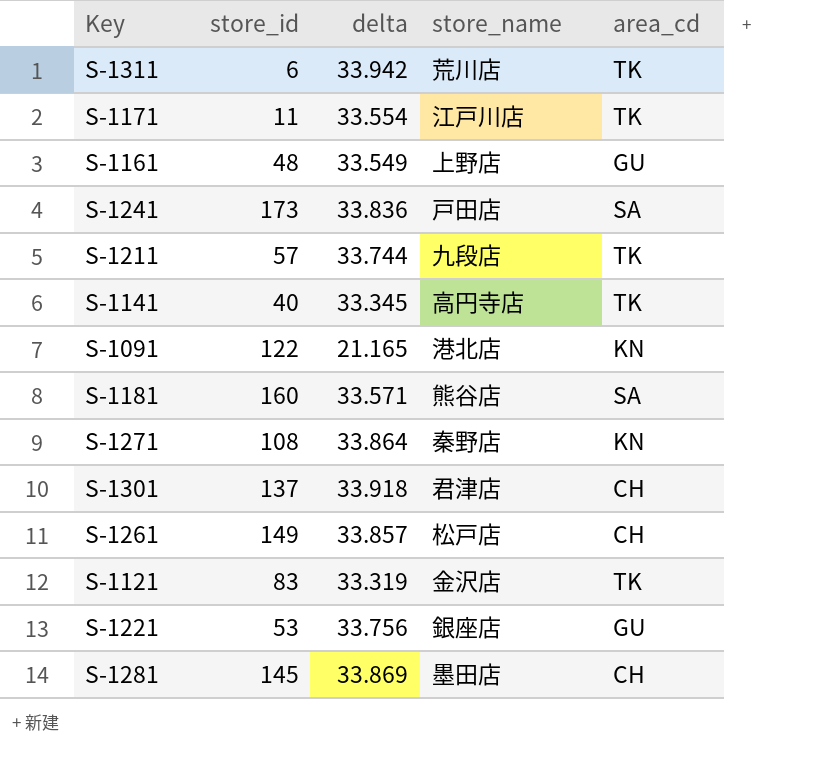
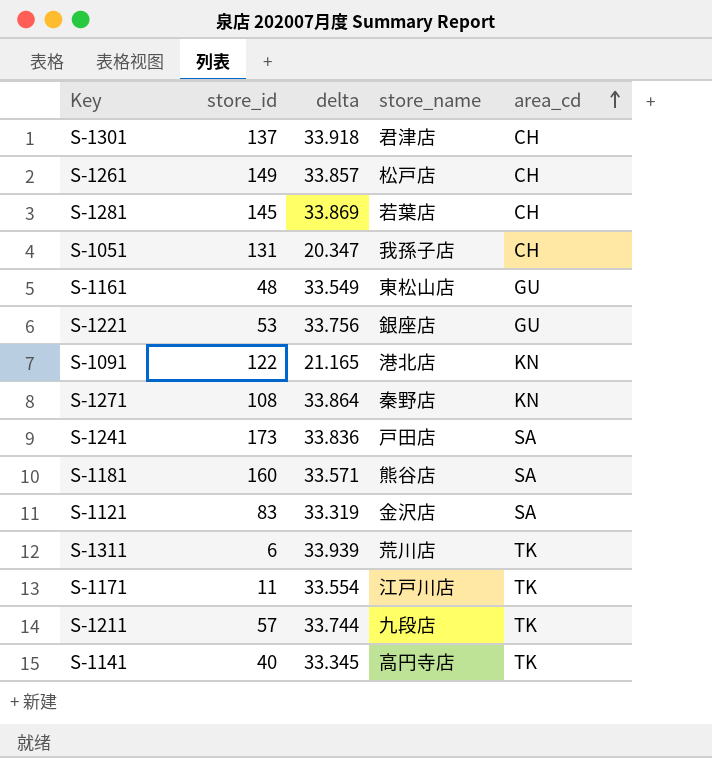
row order: none -> area_cd ascending
S-1281 | store_name: 墨田店 -> 若葉店
row S-1051: none -> 131 | 20.347 | 我孫子店 | CH
S-1161 | store_name: 上野店 -> 東松山店
S-1121 | area_cd: TK -> SA
S-1311 | delta: 33.942 -> 33.939

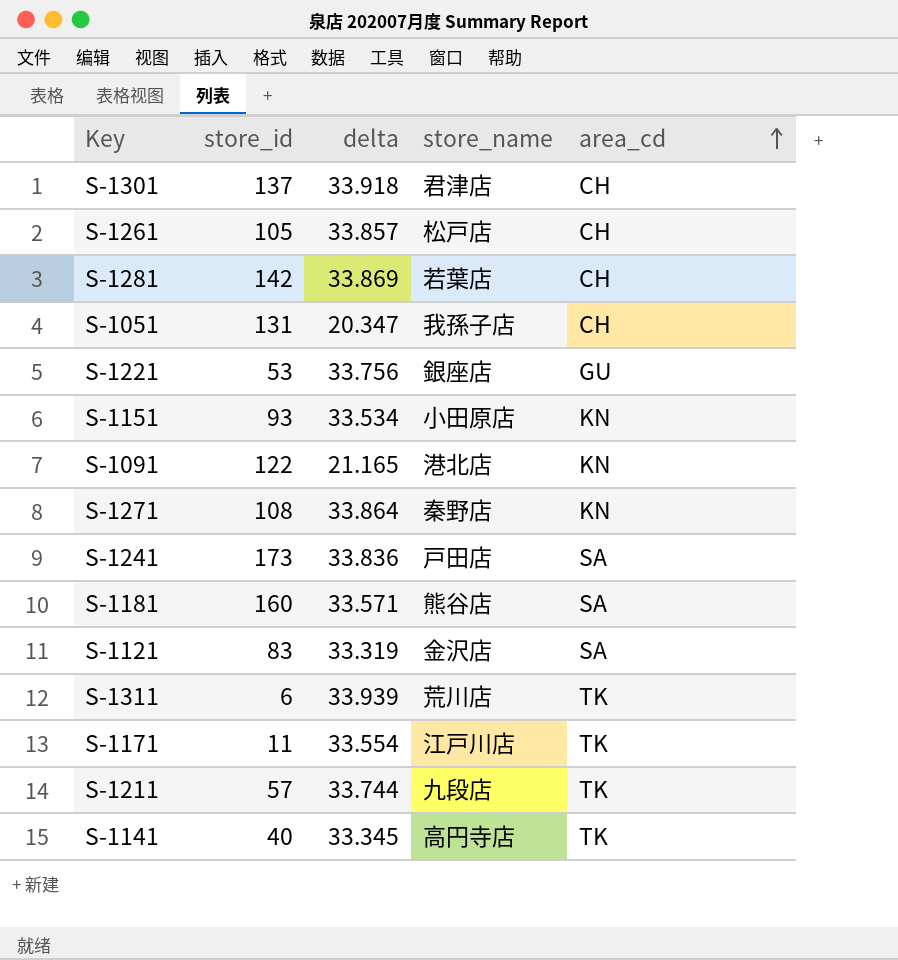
row S-1161: 48 | 33.549 | 東松山店 | GU -> none
S-1261 | store_id: 149 -> 105
S-1281 | store_id: 145 -> 142
row S-1151: none -> 93 | 33.534 | 小田原店 | KN

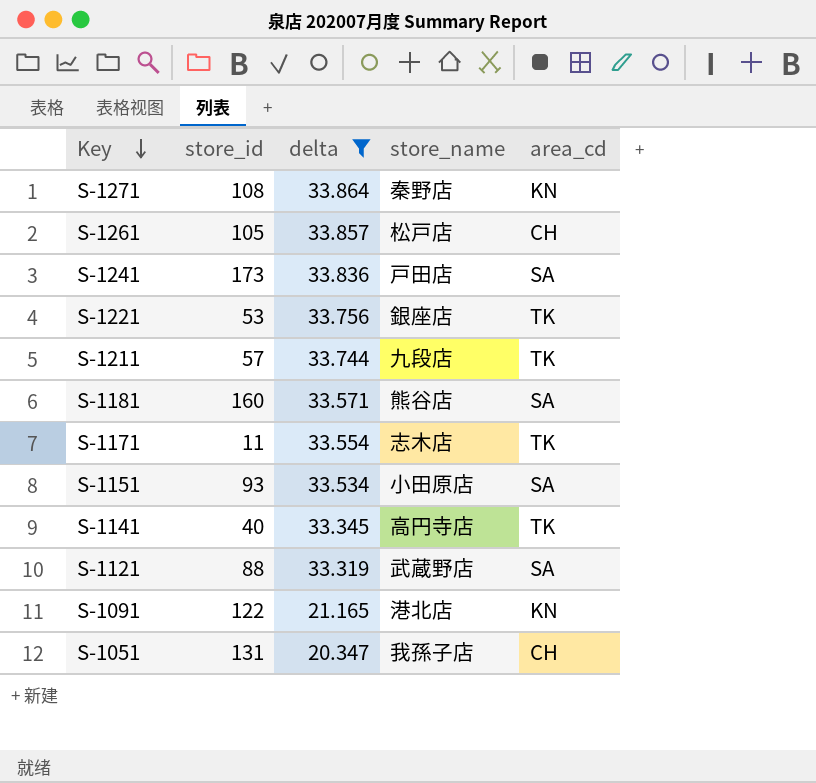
filter: none -> delta <= 33.864
row order: area_cd ascending -> Key descending
S-1221 | area_cd: GU -> TK
S-1171 | store_name: 江戸川店 -> 志木店
S-1151 | area_cd: KN -> SA
S-1121 | store_id: 83 -> 88
S-1121 | store_name: 金沢店 -> 武蔵野店

